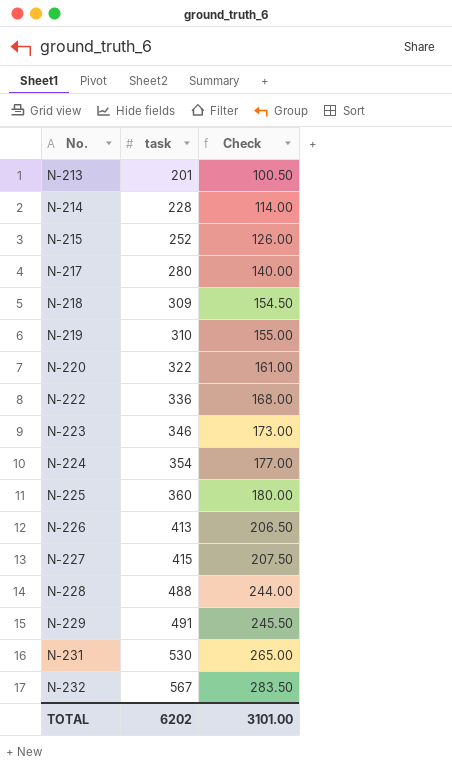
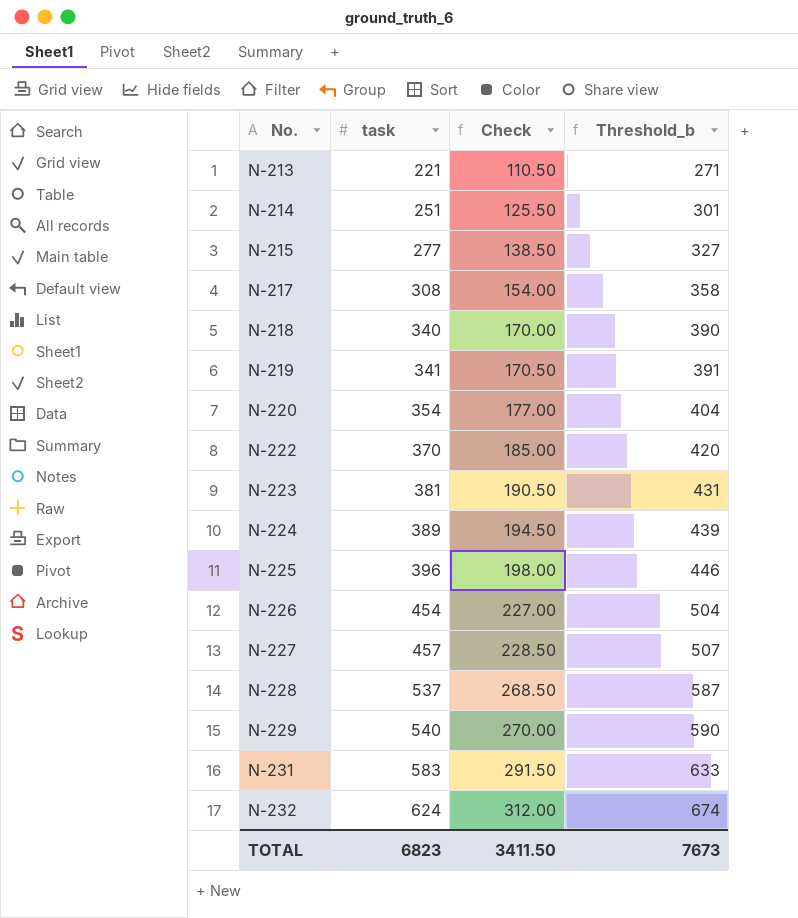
column Threshold_b | formula: none -> [task] + 50
N-213 | task: 201 -> 221
N-213 | Check: 100.50 -> 110.50
N-214 | task: 228 -> 251
N-214 | Check: 114.00 -> 125.50
N-215 | task: 252 -> 277
N-215 | Check: 126.00 -> 138.50
N-217 | task: 280 -> 308
N-217 | Check: 140.00 -> 154.00
N-218 | task: 309 -> 340
N-218 | Check: 154.50 -> 170.00
N-219 | task: 310 -> 341
N-219 | Check: 155.00 -> 170.50
N-220 | task: 322 -> 354
N-220 | Check: 161.00 -> 177.00
N-222 | task: 336 -> 370
N-222 | Check: 168.00 -> 185.00
N-223 | task: 346 -> 381
N-223 | Check: 173.00 -> 190.50
N-224 | task: 354 -> 389
N-224 | Check: 177.00 -> 194.50
N-225 | task: 360 -> 396
N-225 | Check: 180.00 -> 198.00
N-226 | task: 413 -> 454
N-226 | Check: 206.50 -> 227.00
N-227 | task: 415 -> 457
N-227 | Check: 207.50 -> 228.50
N-228 | task: 488 -> 537
N-228 | Check: 244.00 -> 268.50
N-229 | task: 491 -> 540
N-229 | Check: 245.50 -> 270.00
N-231 | task: 530 -> 583
N-231 | Check: 265.00 -> 291.50
N-232 | task: 567 -> 624
N-232 | Check: 283.50 -> 312.00
TOTAL | task: 6202 -> 6823
TOTAL | Check: 3101.00 -> 3411.50

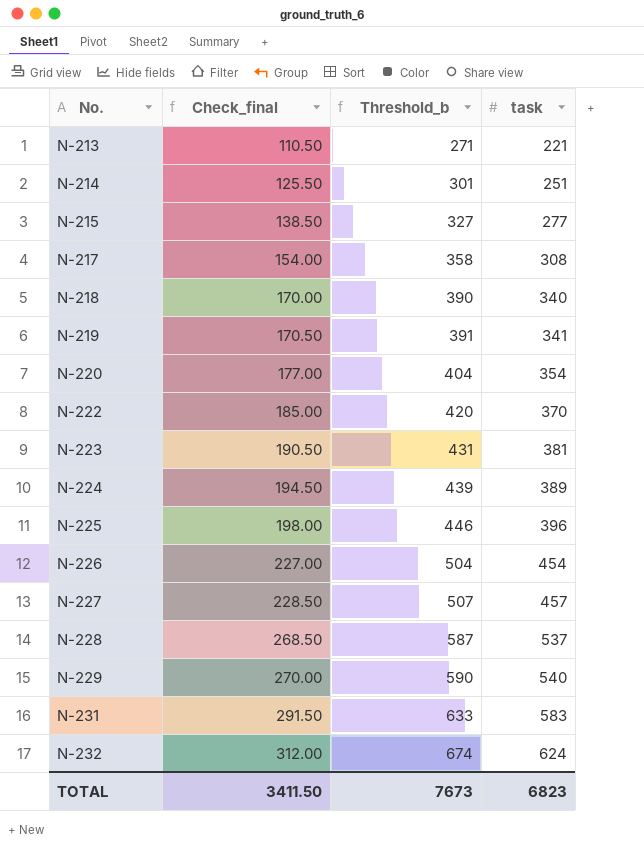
column name: Check -> Check_final
column task | position: 2 -> 4

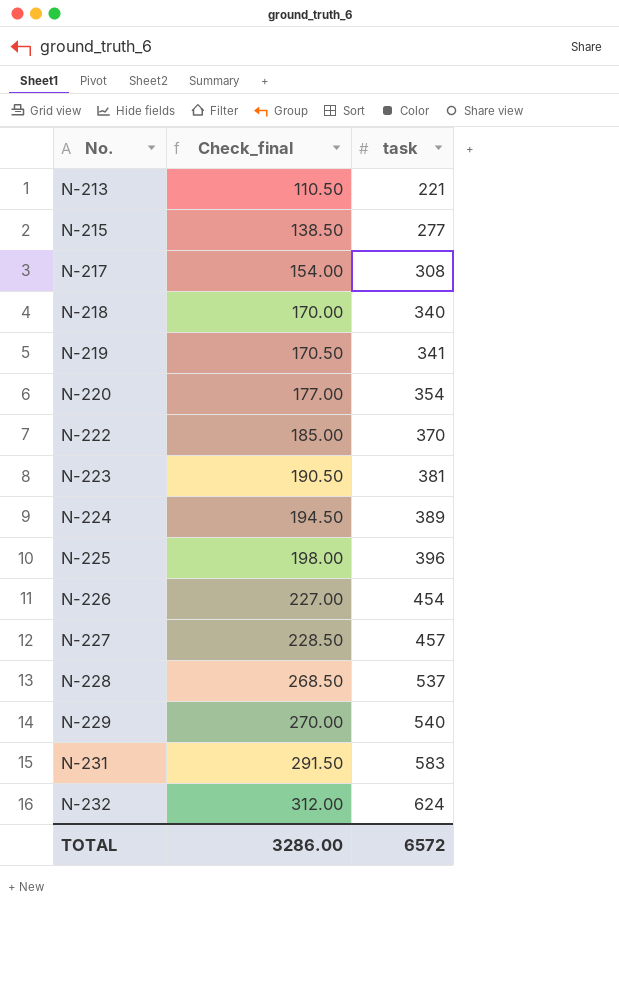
column Threshold_b | formula: [task] + 50 -> none
row N-214: 125.50 | 301 | 251 -> none
TOTAL | Check_final: 3411.50 -> 3286.00
TOTAL | task: 6823 -> 6572

